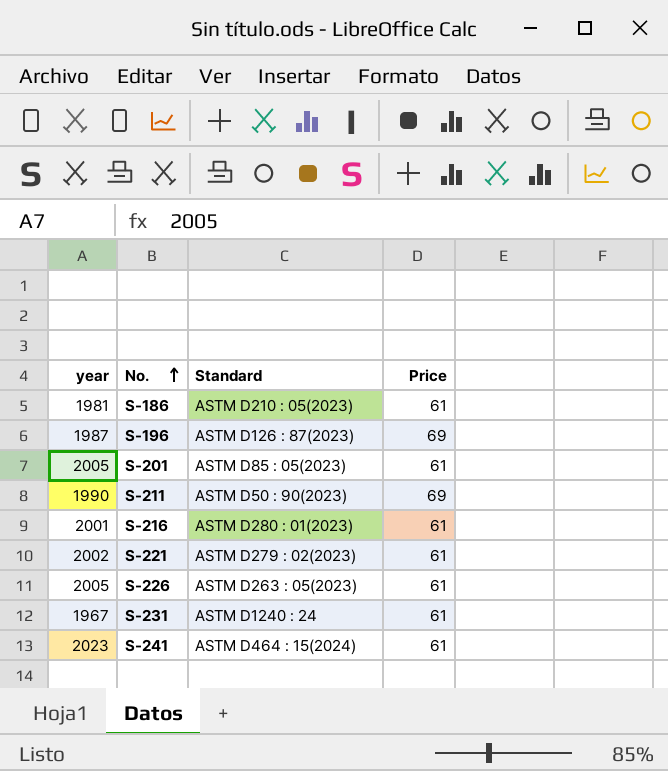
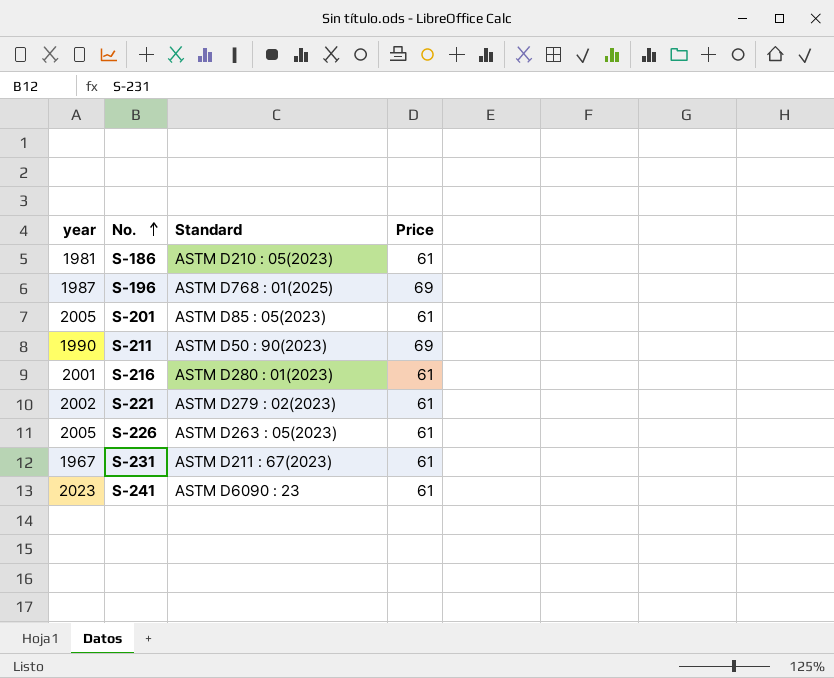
S-196 | Standard: ASTM D126 : 87(2023) -> ASTM D768 : 01(2025)
S-231 | Standard: ASTM D1240 : 24 -> ASTM D211 : 67(2023)
S-241 | Standard: ASTM D464 : 15(2024) -> ASTM D6090 : 23

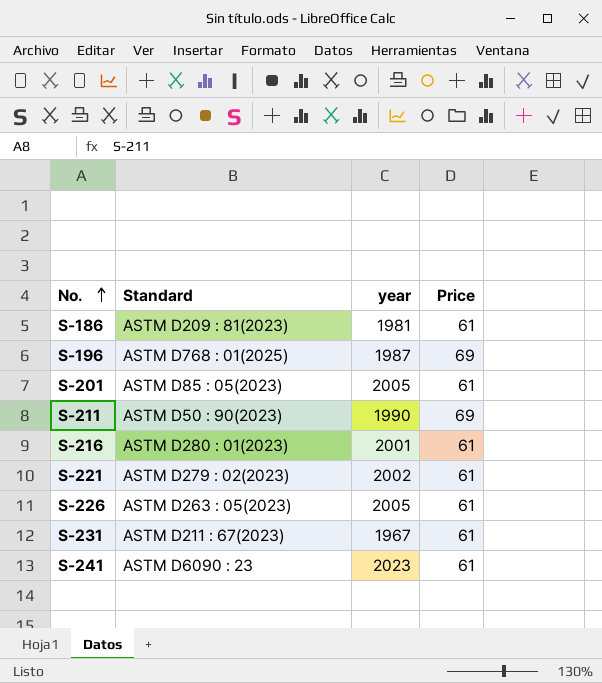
column year | position: 1 -> 3
S-186 | Standard: ASTM D210 : 05(2023) -> ASTM D209 : 81(2023)

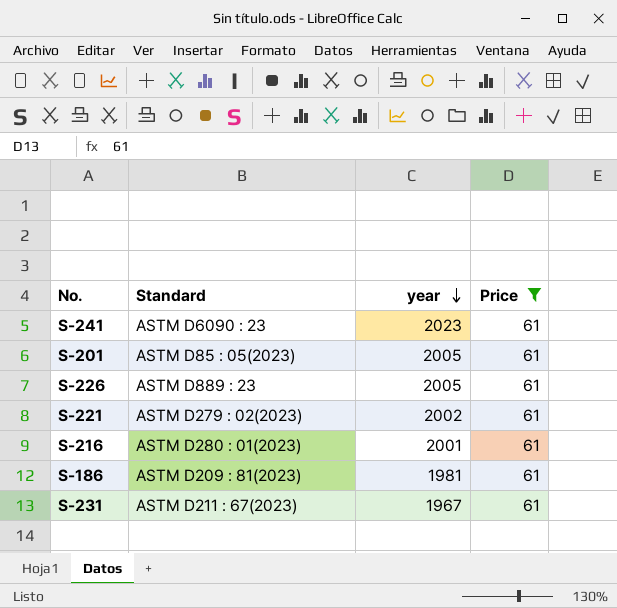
filter: none -> Price = 61
row order: No. ascending -> year descending
S-226 | Standard: ASTM D263 : 05(2023) -> ASTM D889 : 23

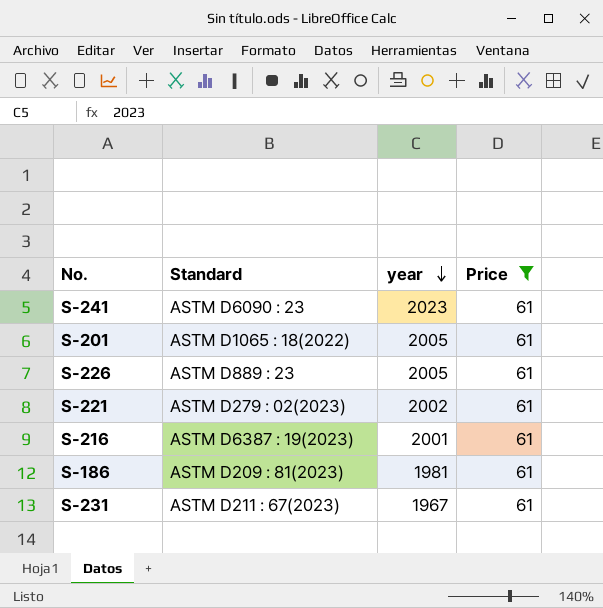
S-201 | Standard: ASTM D85 : 05(2023) -> ASTM D1065 : 18(2022)
S-216 | Standard: ASTM D280 : 01(2023) -> ASTM D6387 : 19(2023)

